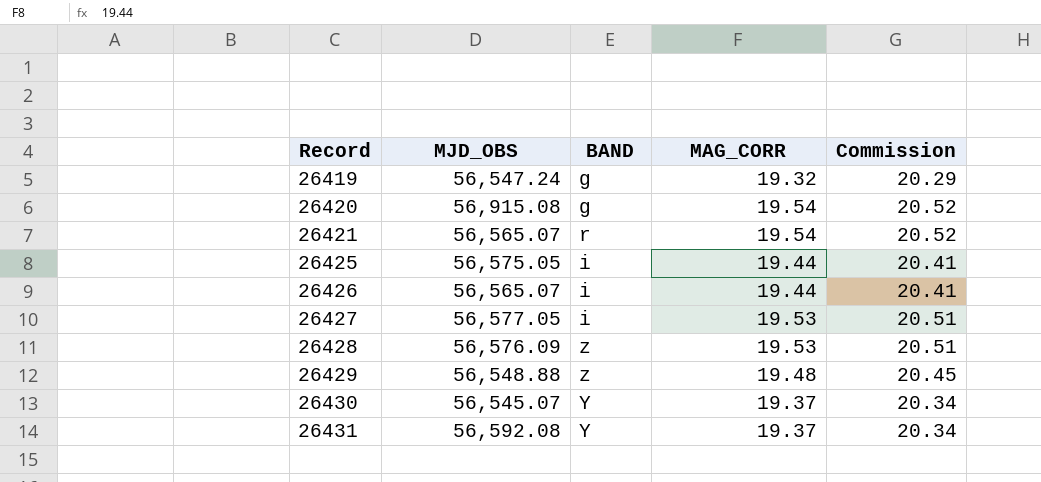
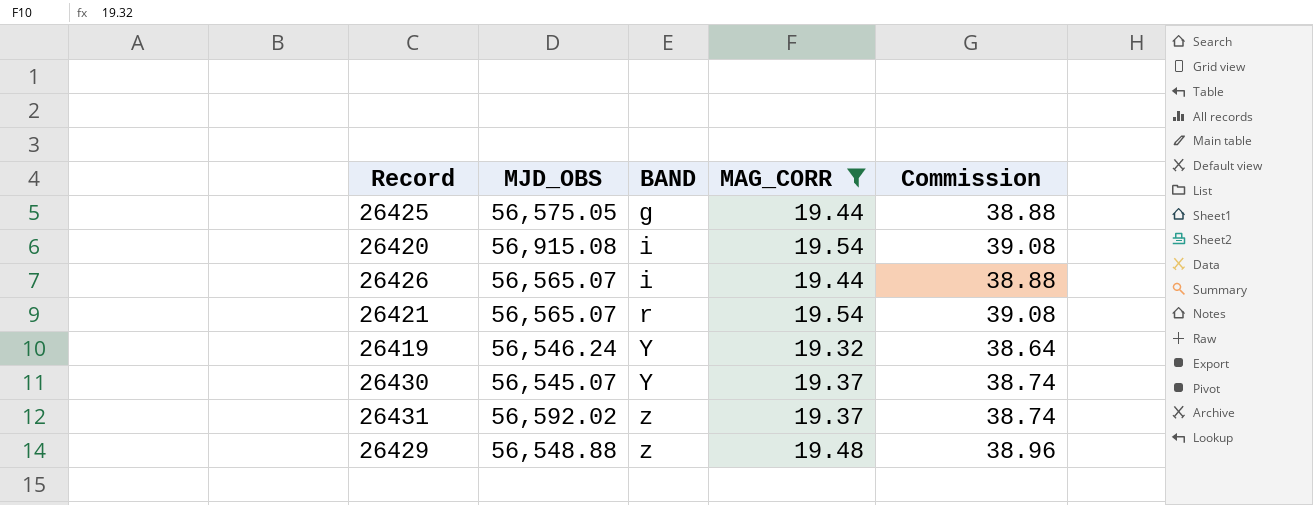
filter: none -> MAG_CORR != 19.53
row order: Record ascending -> BAND ascending
column Commission | formula: [MAG_CORR] * 1.05 -> [MAG_CORR] * 2
26425 | BAND: i -> g
26420 | BAND: g -> i
26419 | MJD_OBS: 56,547.24 -> 56,546.24
26419 | BAND: g -> Y
26431 | MJD_OBS: 56,592.08 -> 56,592.02
26431 | BAND: Y -> z

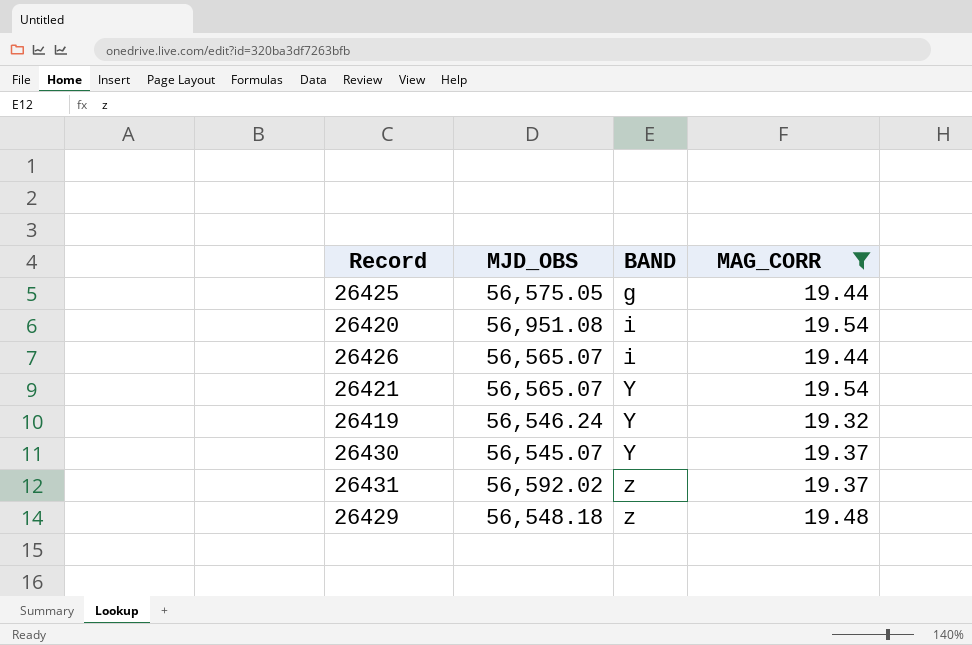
column Commission | formula: [MAG_CORR] * 2 -> none
26420 | MJD_OBS: 56,915.08 -> 56,951.08
26421 | BAND: r -> Y
26429 | MJD_OBS: 56,548.88 -> 56,548.18

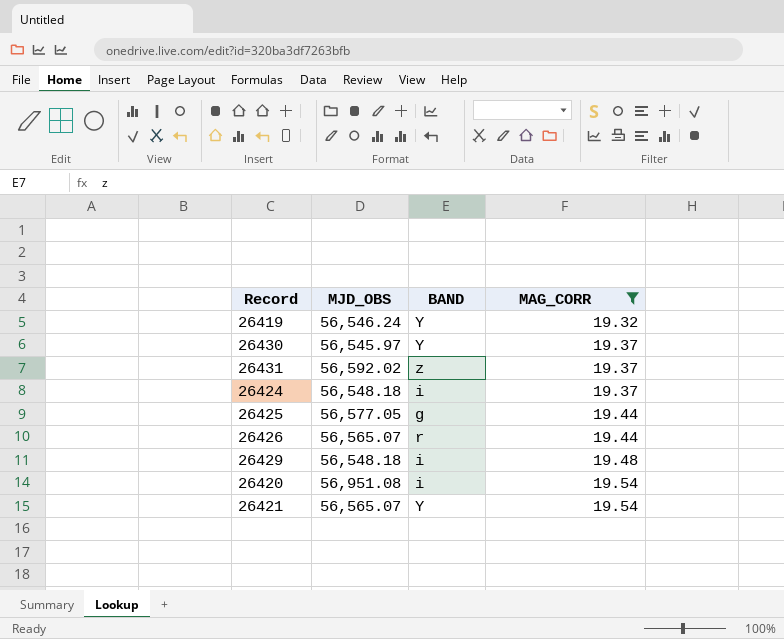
row order: BAND ascending -> MAG_CORR ascending
26430 | MJD_OBS: 56,545.07 -> 56,545.97
row 26424: none -> 56,548.18 | i | 19.37
26425 | MJD_OBS: 56,575.05 -> 56,577.05
26426 | BAND: i -> r
26429 | BAND: z -> i

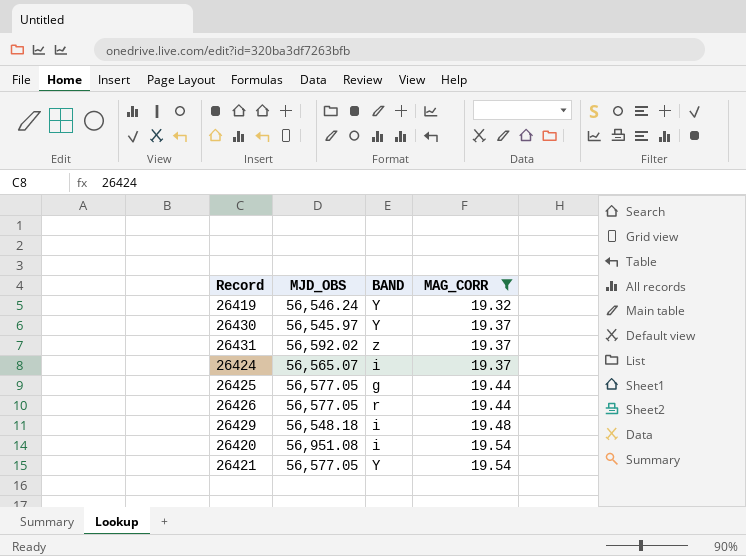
26424 | MJD_OBS: 56,548.18 -> 56,565.07
26426 | MJD_OBS: 56,565.07 -> 56,577.05
26421 | MJD_OBS: 56,565.07 -> 56,577.05

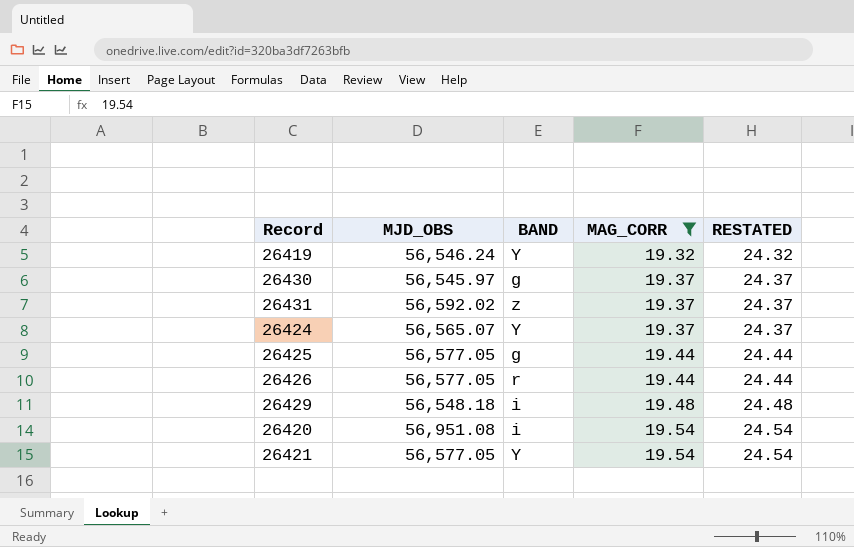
column RESTATED | formula: none -> [MAG_CORR] + 5
26430 | BAND: Y -> g
26424 | BAND: i -> Y

